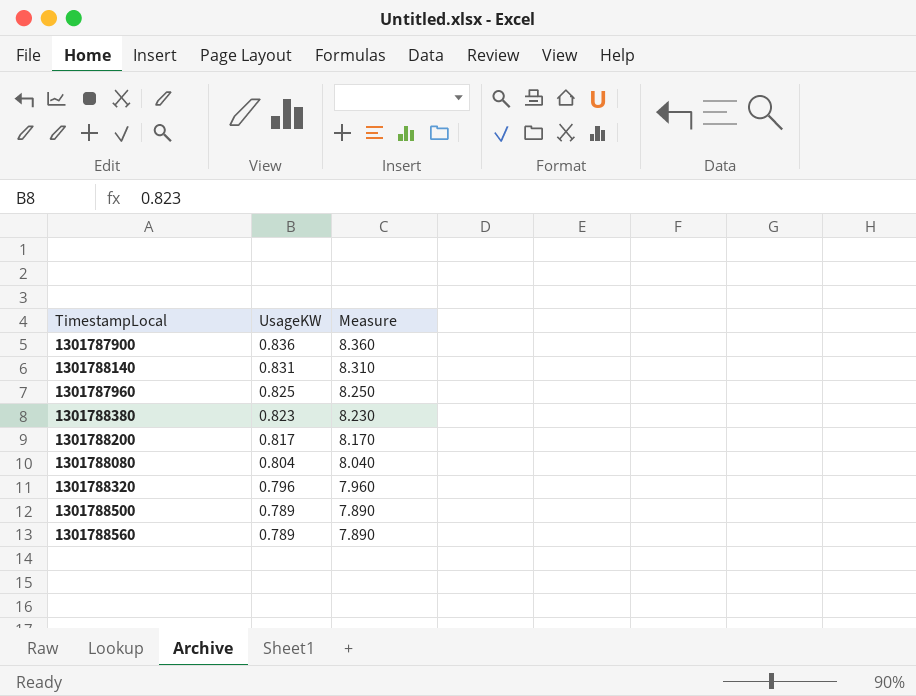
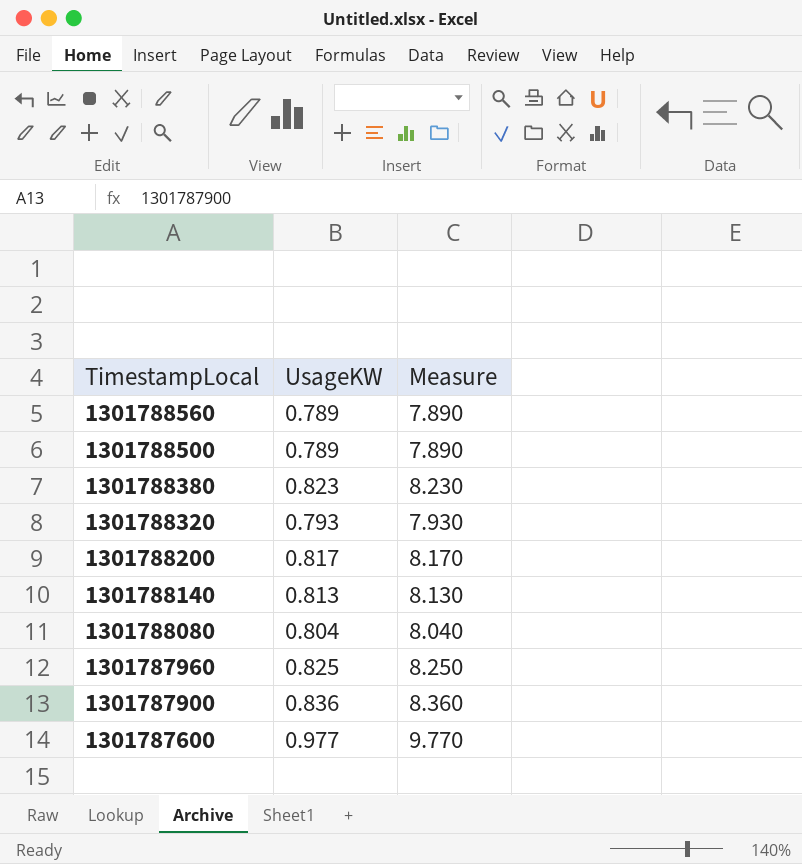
row order: UsageKW descending -> TimestampLocal descending
1301788320 | UsageKW: 0.796 -> 0.793
1301788320 | Measure: 7.960 -> 7.930
1301788140 | UsageKW: 0.831 -> 0.813
1301788140 | Measure: 8.310 -> 8.130
row 1301787600: none -> 0.977 | 9.770

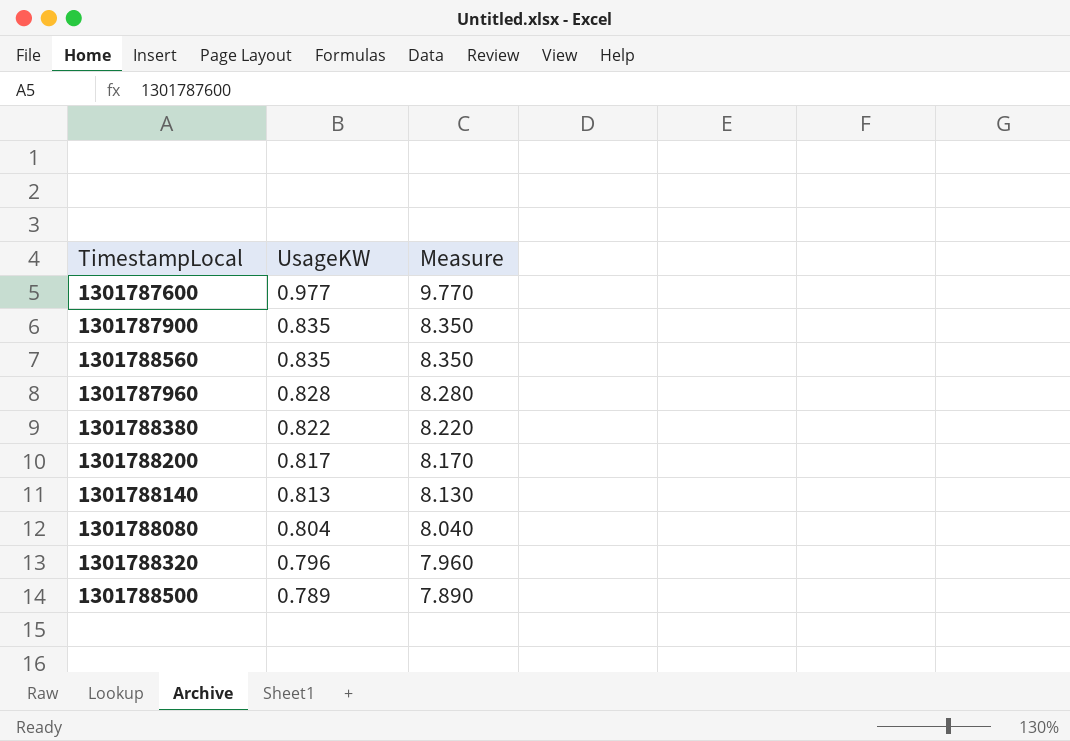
row order: TimestampLocal descending -> UsageKW descending
1301787900 | UsageKW: 0.836 -> 0.835
1301787900 | Measure: 8.360 -> 8.350
1301788560 | UsageKW: 0.789 -> 0.835
1301788560 | Measure: 7.890 -> 8.350
1301787960 | UsageKW: 0.825 -> 0.828
1301787960 | Measure: 8.250 -> 8.280
1301788380 | UsageKW: 0.823 -> 0.822
1301788380 | Measure: 8.230 -> 8.220
1301788320 | UsageKW: 0.793 -> 0.796
1301788320 | Measure: 7.930 -> 7.960

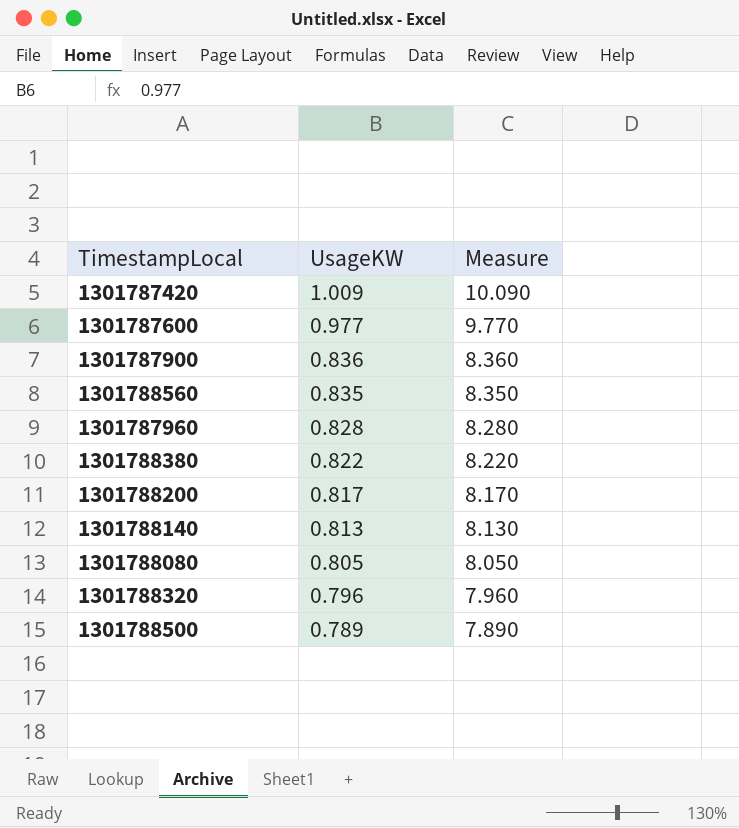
row 1301787420: none -> 1.009 | 10.090
1301787900 | UsageKW: 0.835 -> 0.836
1301787900 | Measure: 8.350 -> 8.360
1301788080 | UsageKW: 0.804 -> 0.805
1301788080 | Measure: 8.040 -> 8.050

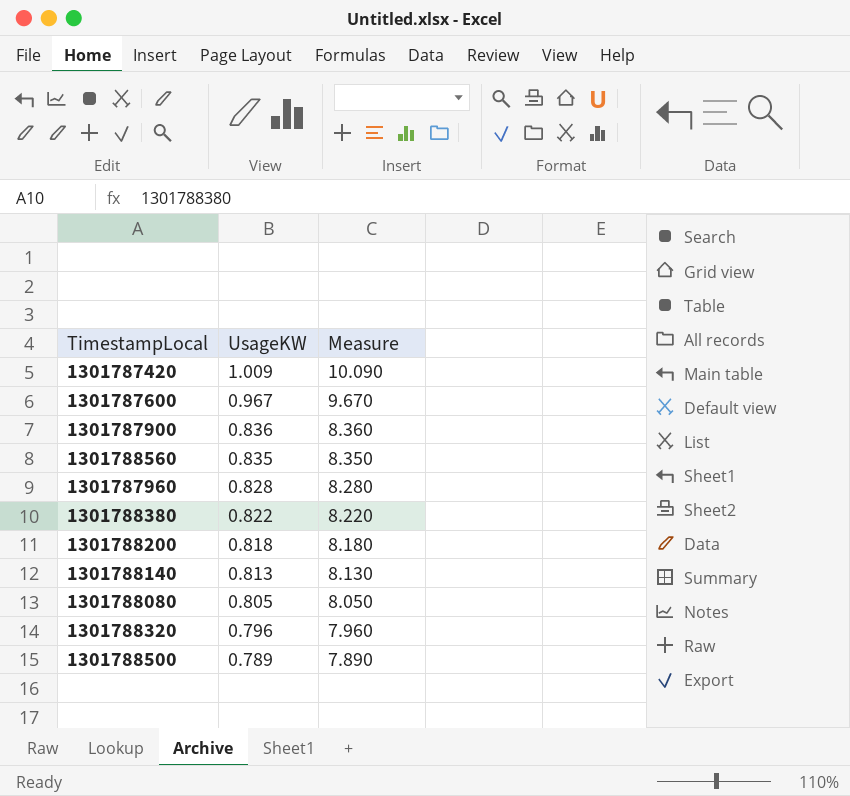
1301787600 | UsageKW: 0.977 -> 0.967
1301787600 | Measure: 9.770 -> 9.670
1301788200 | UsageKW: 0.817 -> 0.818
1301788200 | Measure: 8.170 -> 8.180

